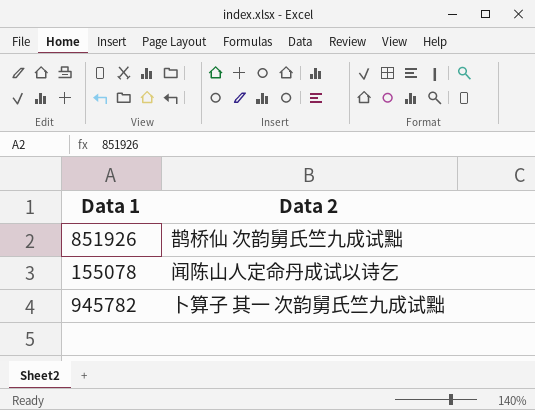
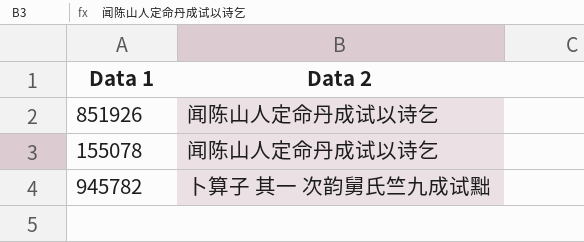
851926 | Data 2: 鹊桥仙 次韵舅氏竺九成试黜 -> 闻陈山人定命丹成试以诗乞

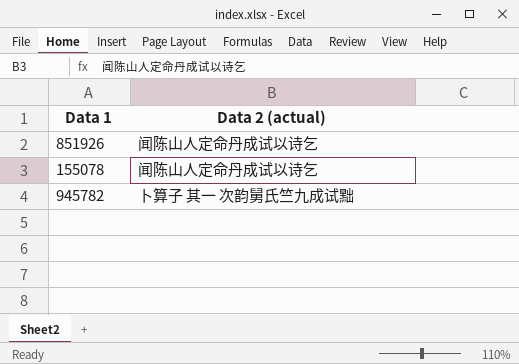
column name: Data 2 -> Data 2 (actual)

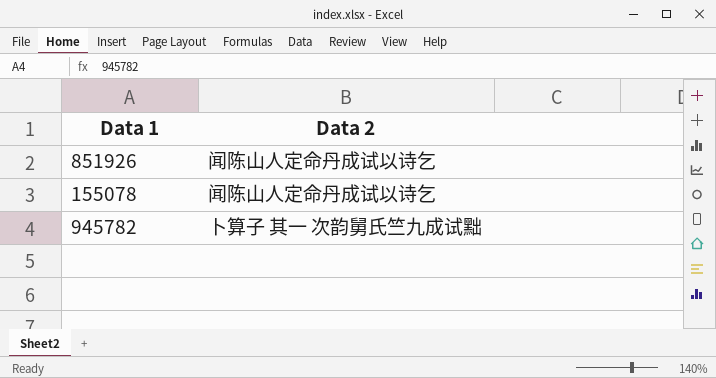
column name: Data 2 (actual) -> Data 2

